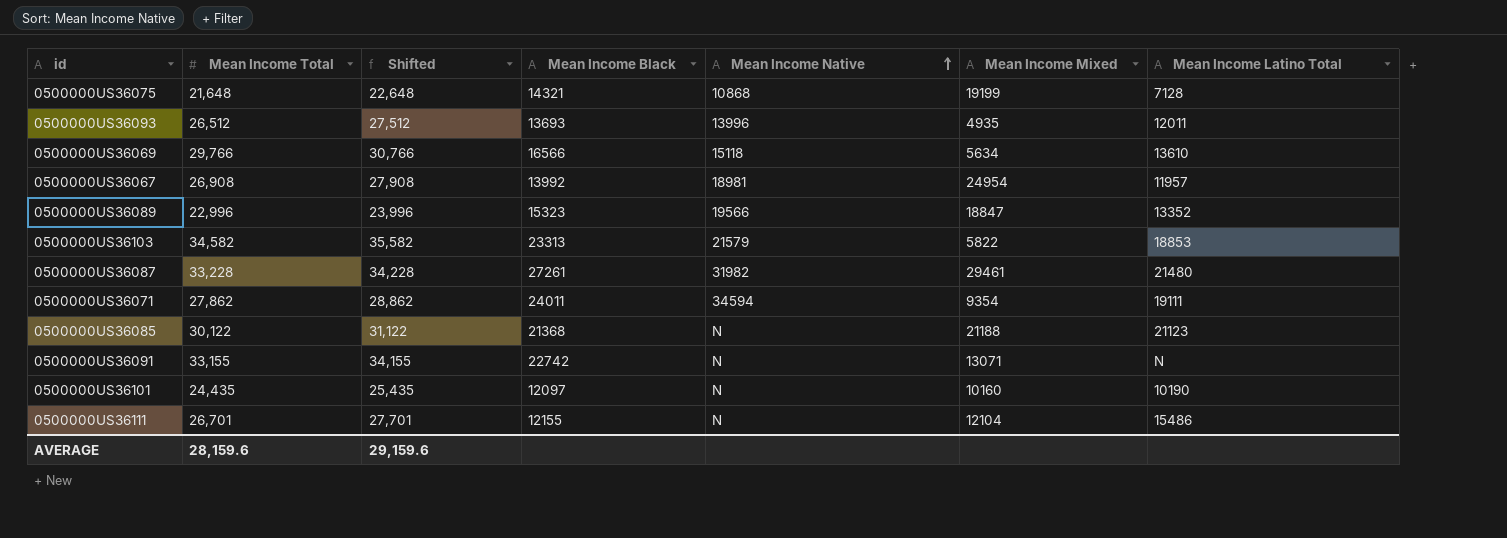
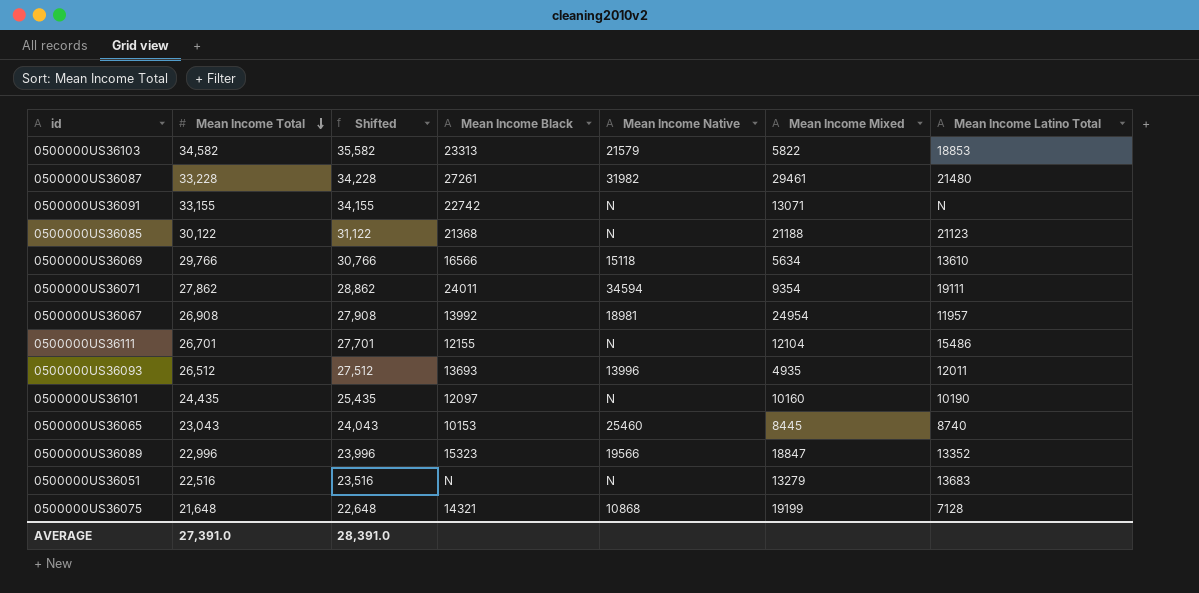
row order: Mean Income Native ascending -> Mean Income Total descending
row 0500000US36065: none -> 23,043 | 24,043 | 10153 | 25460 | 8445 | 8740
row 0500000US36051: none -> 22,516 | 23,516 | N | N | 13279 | 13683
AVERAGE | Mean Income Total: 28,159.6 -> 27,391.0
AVERAGE | Shifted: 29,159.6 -> 28,391.0

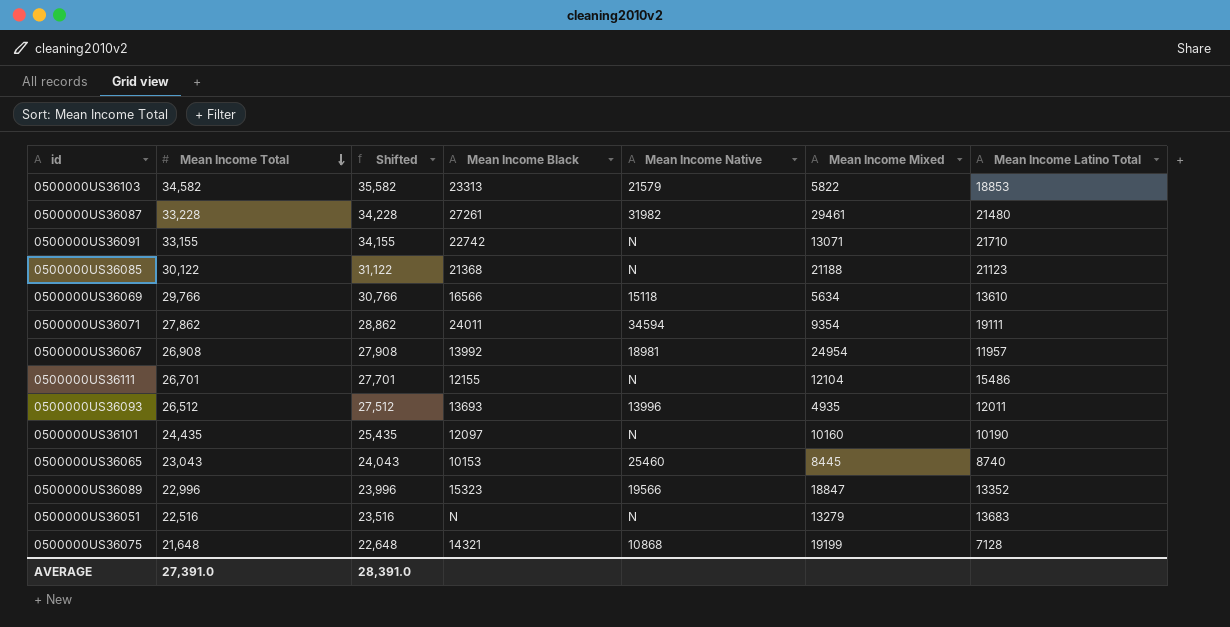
0500000US36091 | Mean Income Latino Total: N -> 21710

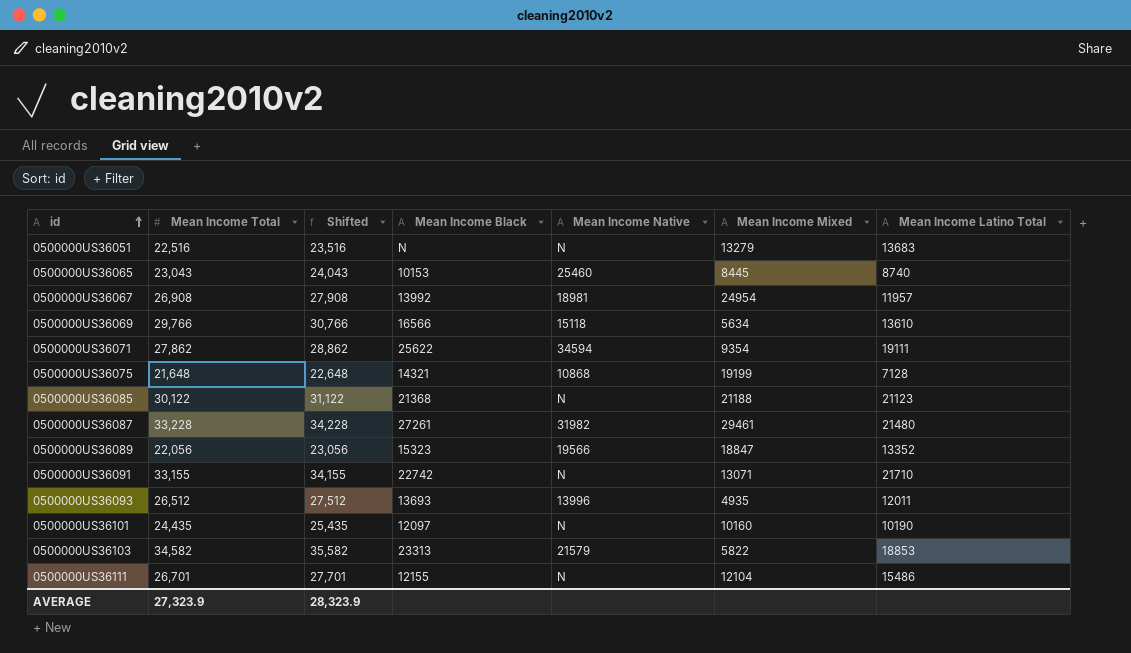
row order: Mean Income Total descending -> id ascending
0500000US36071 | Mean Income Black: 24011 -> 25622
0500000US36089 | Mean Income Total: 22,996 -> 22,056
0500000US36089 | Shifted: 23,996 -> 23,056
AVERAGE | Mean Income Total: 27,391.0 -> 27,323.9
AVERAGE | Shifted: 28,391.0 -> 28,323.9

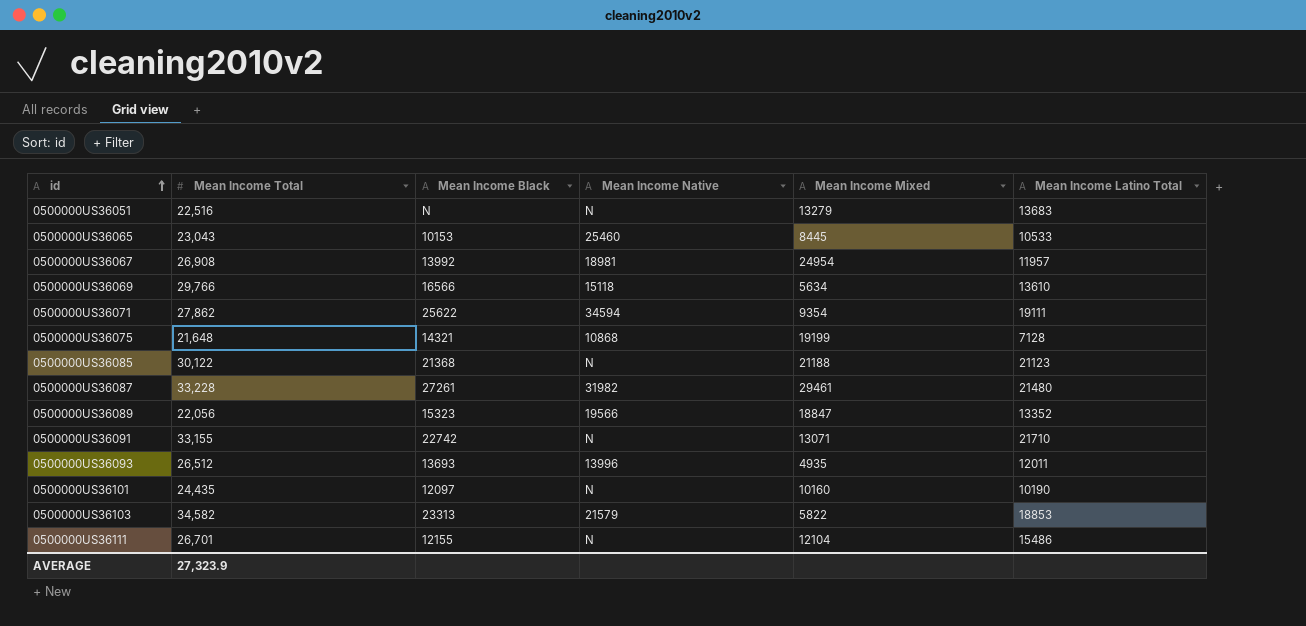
column Shifted | formula: [Mean Income Total] + 1000 -> none
0500000US36065 | Mean Income Latino Total: 8740 -> 10533

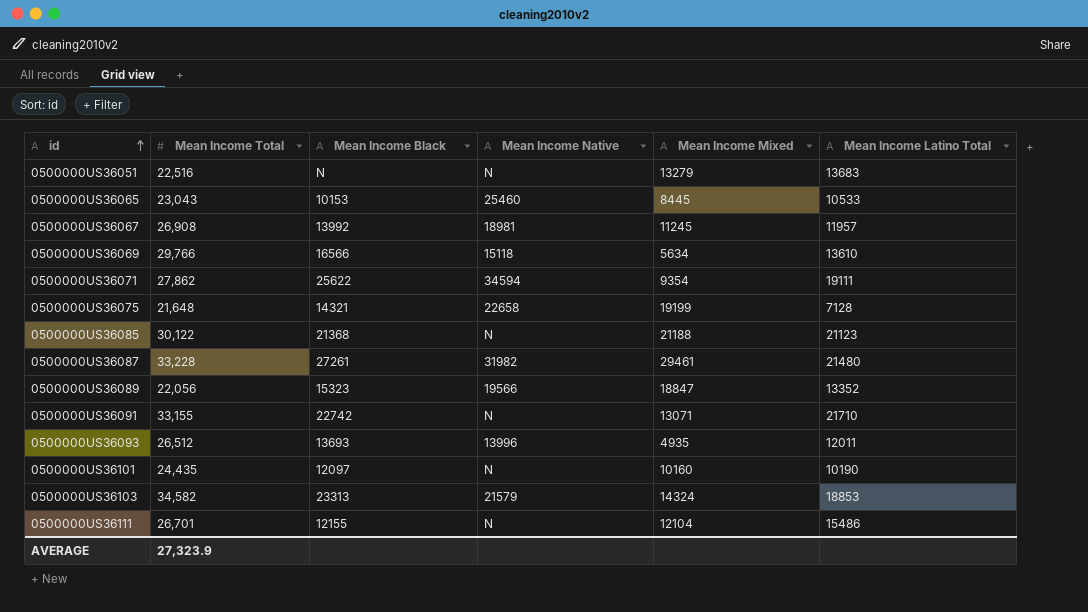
0500000US36067 | Mean Income Mixed: 24954 -> 11245
0500000US36075 | Mean Income Native: 10868 -> 22658
0500000US36103 | Mean Income Mixed: 5822 -> 14324

